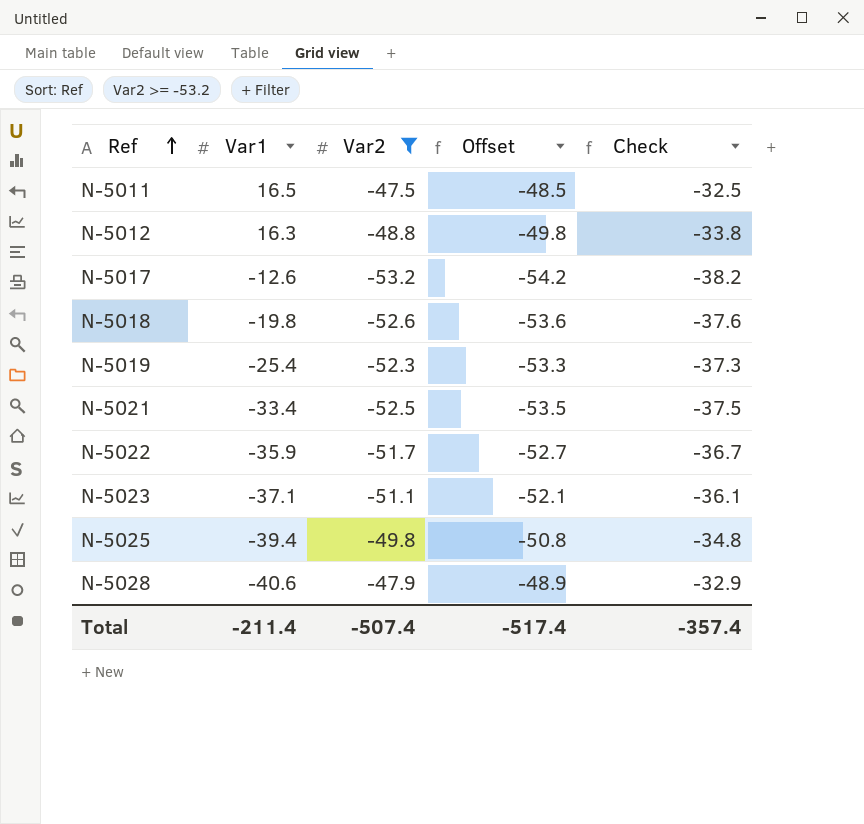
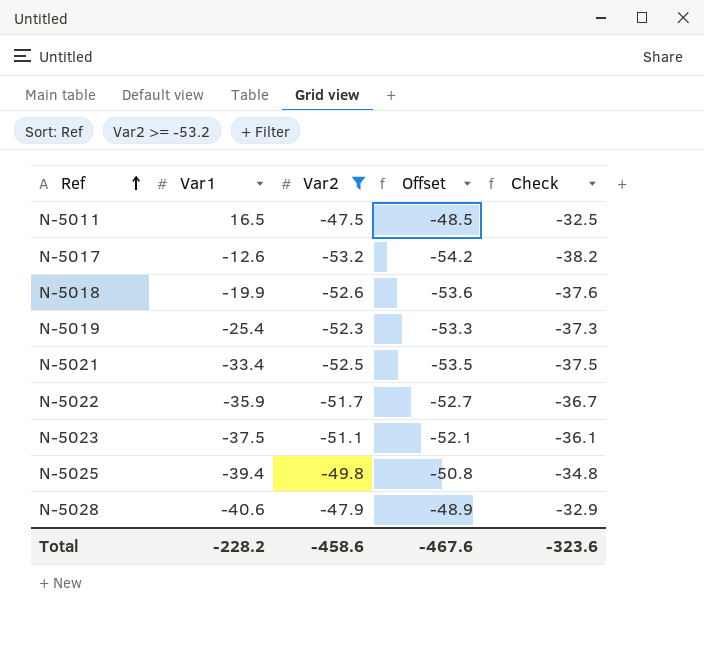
row N-5012: 16.3 | -48.8 | -49.8 | -33.8 -> none
N-5018 | Var1: -19.8 -> -19.9
N-5023 | Var1: -37.1 -> -37.5
Total | Var1: -211.4 -> -228.2
Total | Var2: -507.4 -> -458.6
Total | Offset: -517.4 -> -467.6
Total | Check: -357.4 -> -323.6

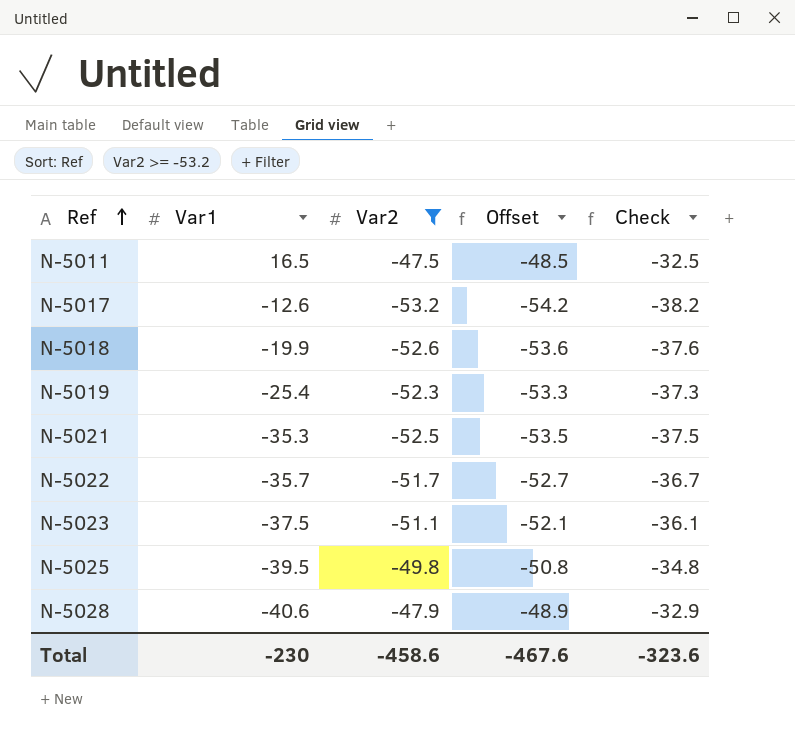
N-5021 | Var1: -33.4 -> -35.3
N-5022 | Var1: -35.9 -> -35.7
N-5025 | Var1: -39.4 -> -39.5
Total | Var1: -228.2 -> -230

